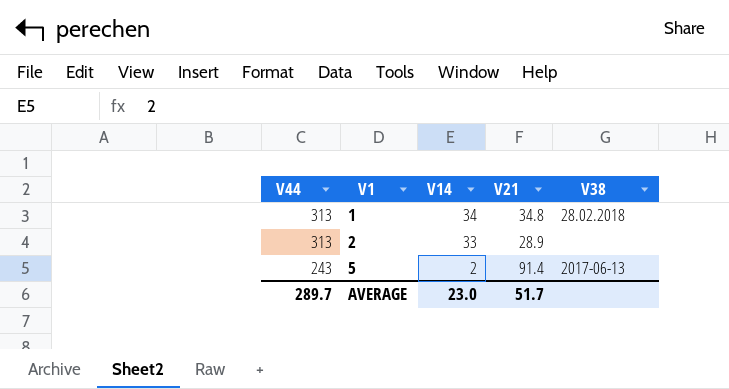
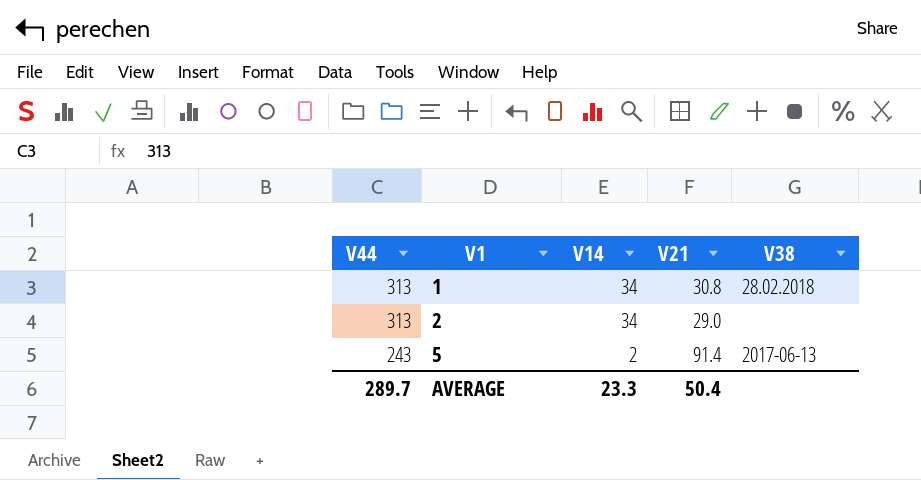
1 | V21: 34.8 -> 30.8
2 | V14: 33 -> 34
2 | V21: 28.9 -> 29.0
AVERAGE | V14: 23.0 -> 23.3
AVERAGE | V21: 51.7 -> 50.4

